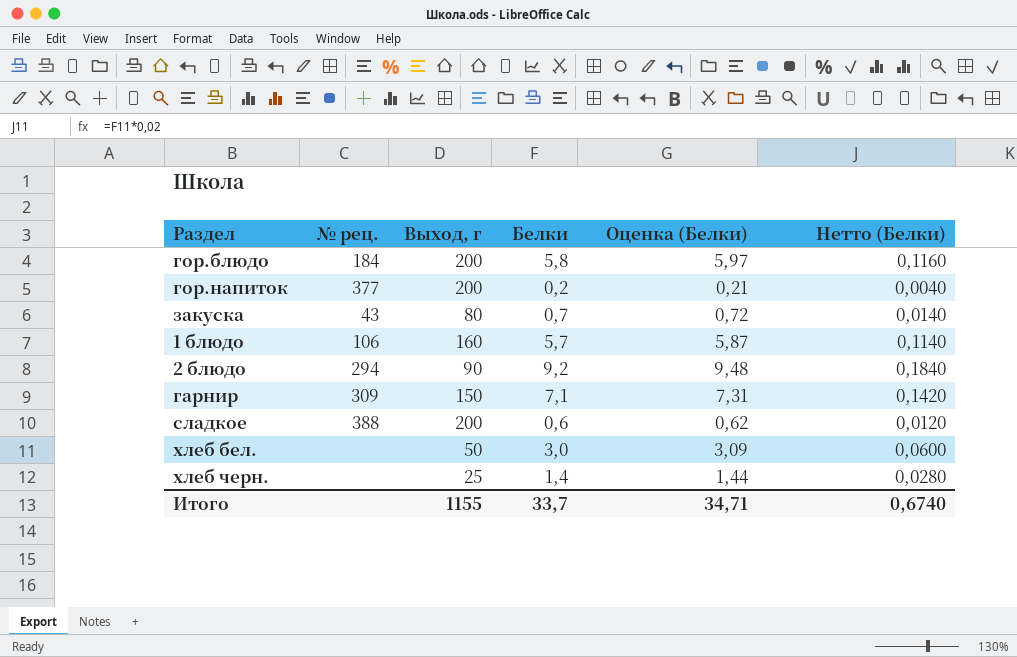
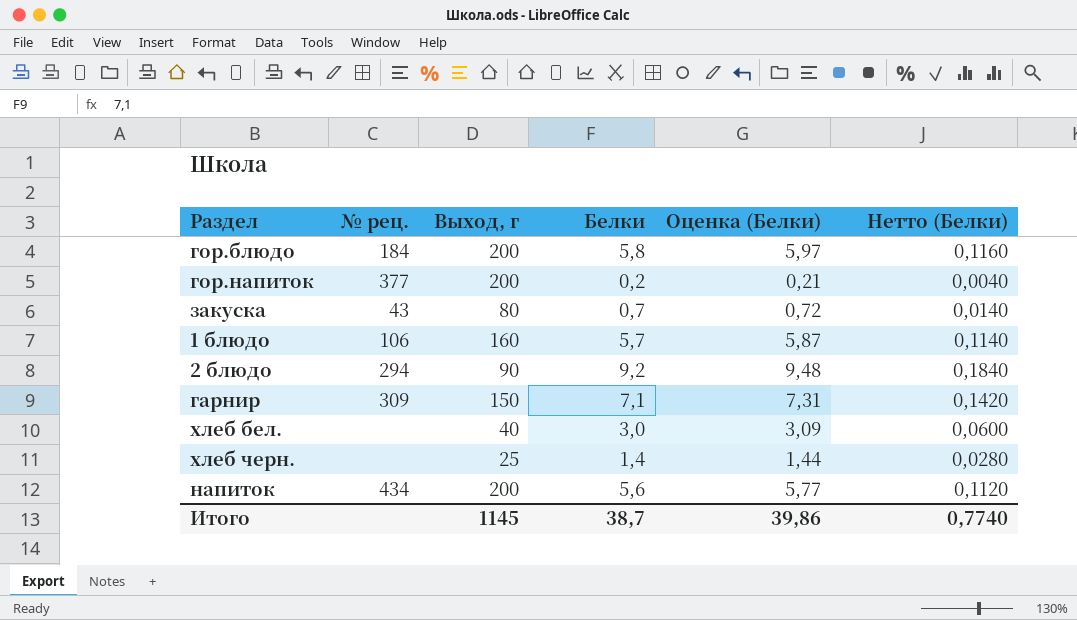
row сладкое: 388 | 200 | 0,6 | 0,62 | 0,0120 -> none
хлеб бел. | Выход, г: 50 -> 40
row напиток: none -> 434 | 200 | 5,6 | 5,77 | 0,1120
Итого | Выход, г: 1155 -> 1145
Итого | Белки: 33,7 -> 38,7
Итого | Оценка (Белки): 34,71 -> 39,86
Итого | Нетто (Белки): 0,6740 -> 0,7740

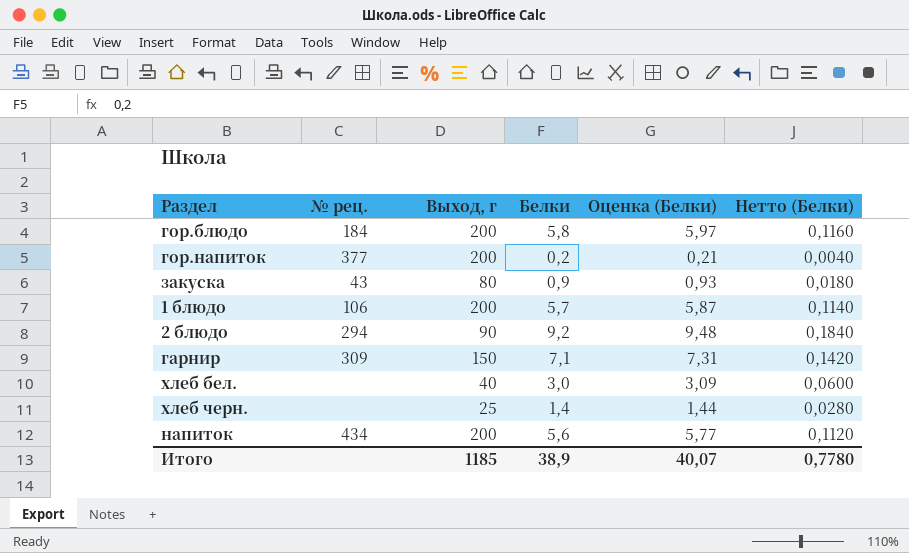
закуска | Белки: 0,7 -> 0,9
закуска | Оценка (Белки): 0,72 -> 0,93
закуска | Нетто (Белки): 0,0140 -> 0,0180
1 блюдо | Выход, г: 160 -> 200
Итого | Выход, г: 1145 -> 1185
Итого | Белки: 38,7 -> 38,9
Итого | Оценка (Белки): 39,86 -> 40,07
Итого | Нетто (Белки): 0,7740 -> 0,7780

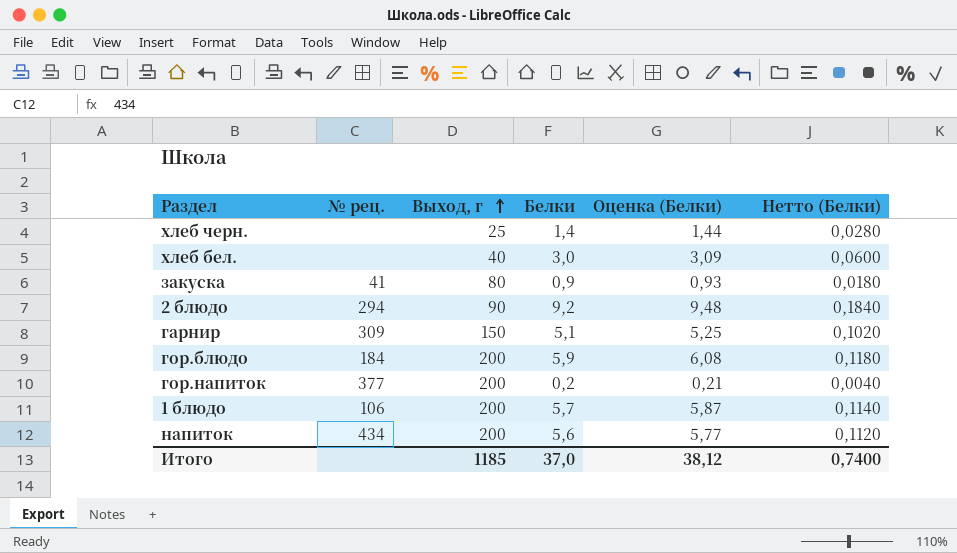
row order: none -> Выход, г ascending
закуска | № рец.: 43 -> 41
гарнир | Белки: 7,1 -> 5,1
гарнир | Оценка (Белки): 7,31 -> 5,25
гарнир | Нетто (Белки): 0,1420 -> 0,1020
гор.блюдо | Белки: 5,8 -> 5,9
гор.блюдо | Оценка (Белки): 5,97 -> 6,08
гор.блюдо | Нетто (Белки): 0,1160 -> 0,1180
Итого | Белки: 38,9 -> 37,0
Итого | Оценка (Белки): 40,07 -> 38,12
Итого | Нетто (Белки): 0,7780 -> 0,7400

